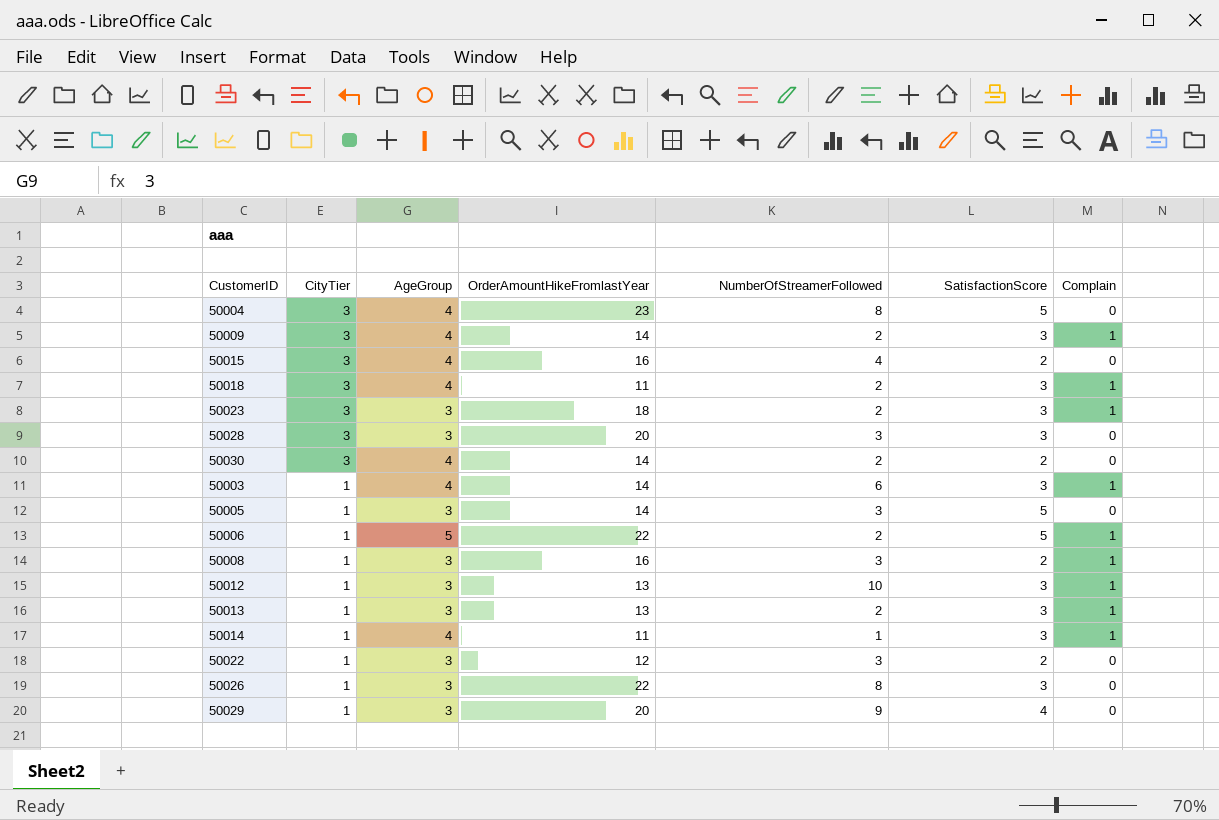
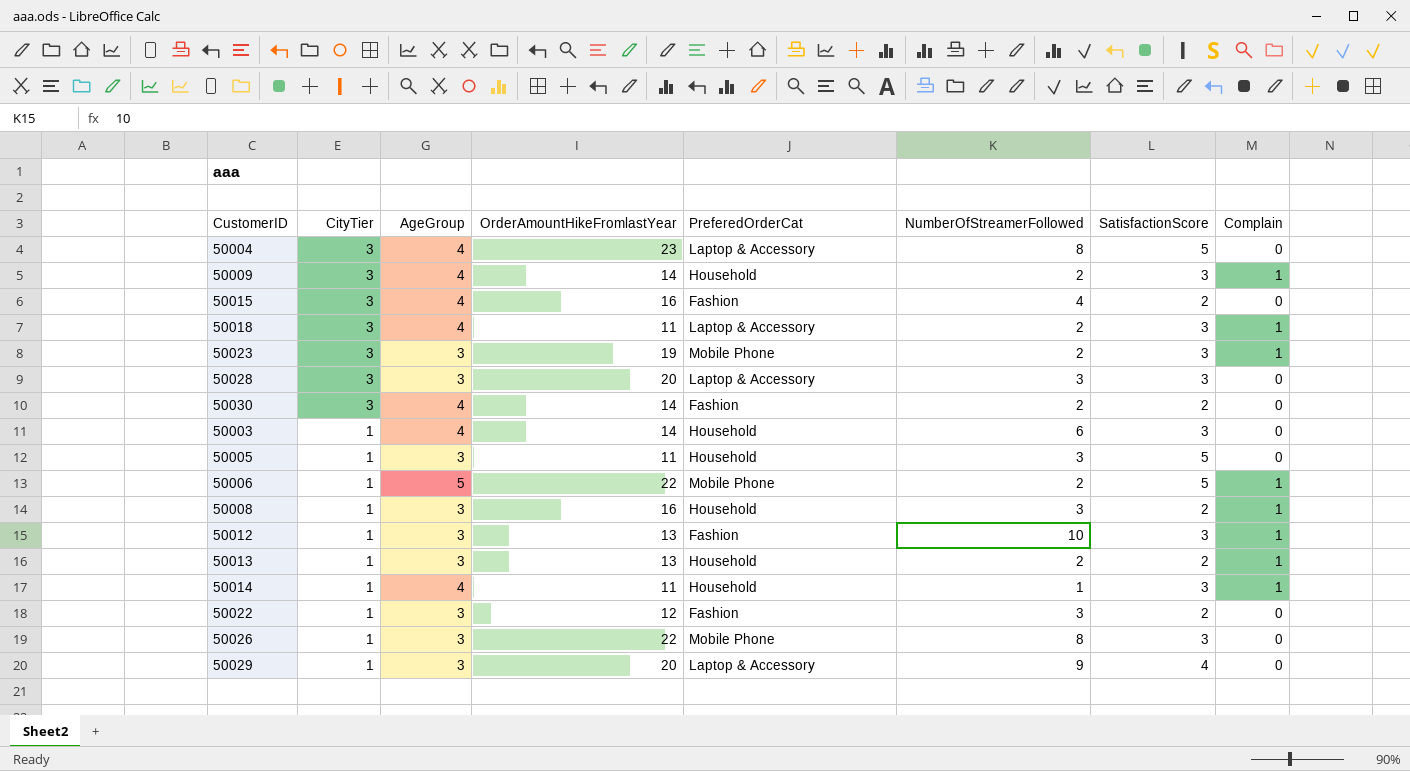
column PreferedOrderCat | position: none -> 5
50023 | OrderAmountHikeFromlastYear: 18 -> 19
50003 | Complain: 1 -> 0
50005 | OrderAmountHikeFromlastYear: 14 -> 11
50013 | SatisfactionScore: 3 -> 2

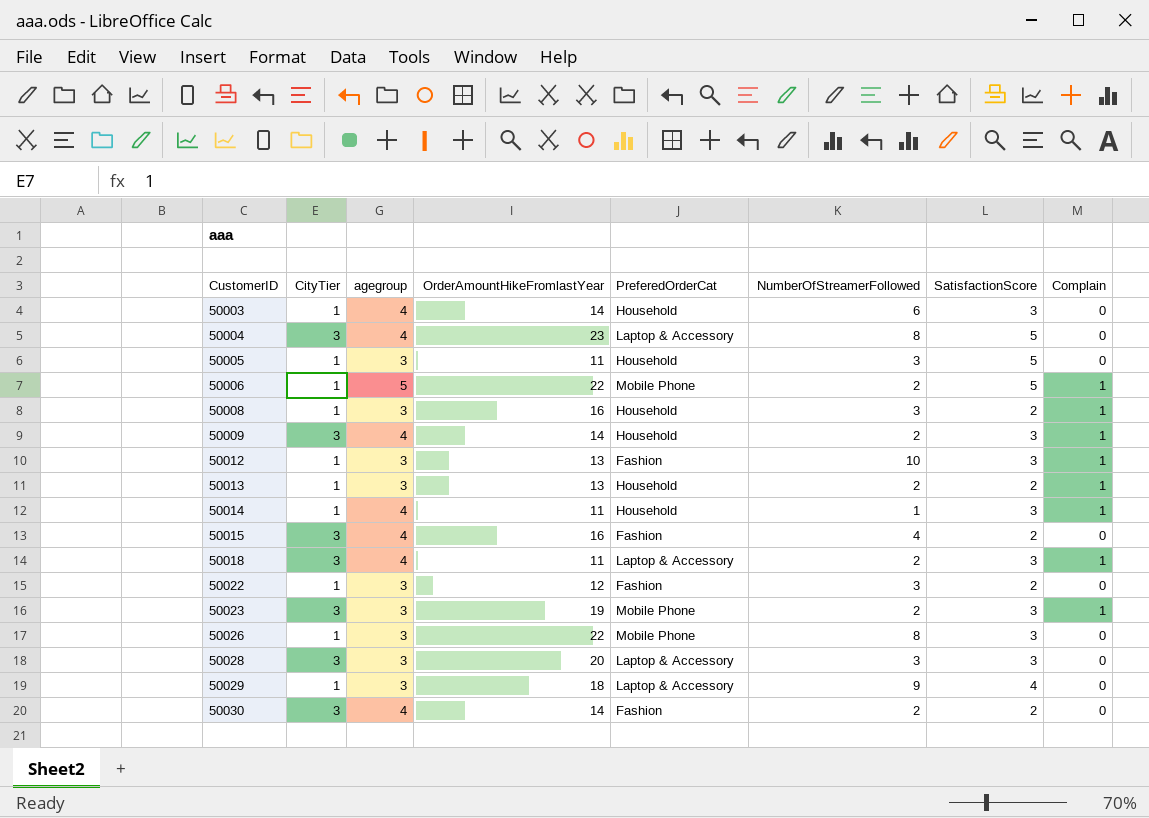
row order: CityTier descending -> CustomerID ascending
column name: AgeGroup -> agegroup
50029 | OrderAmountHikeFromlastYear: 20 -> 18

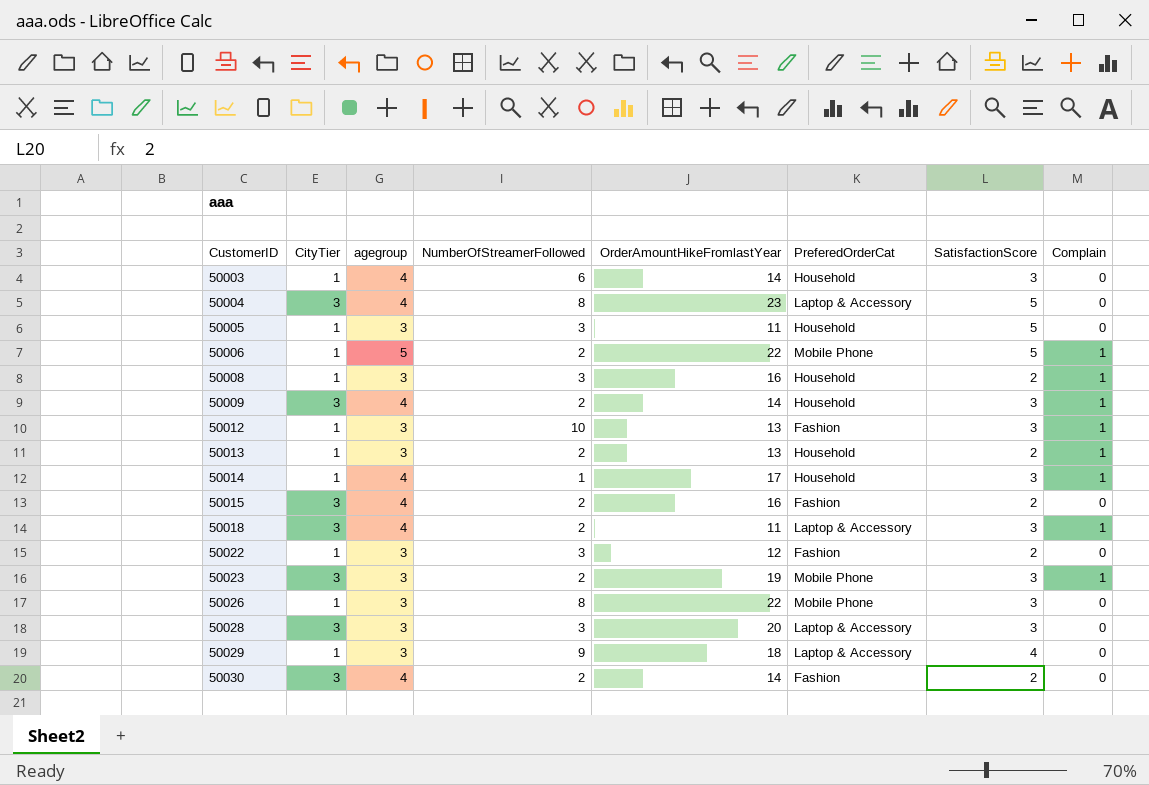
column NumberOfStreamerFollowed | position: 6 -> 4
50014 | OrderAmountHikeFromlastYear: 11 -> 17
50015 | NumberOfStreamerFollowed: 4 -> 2

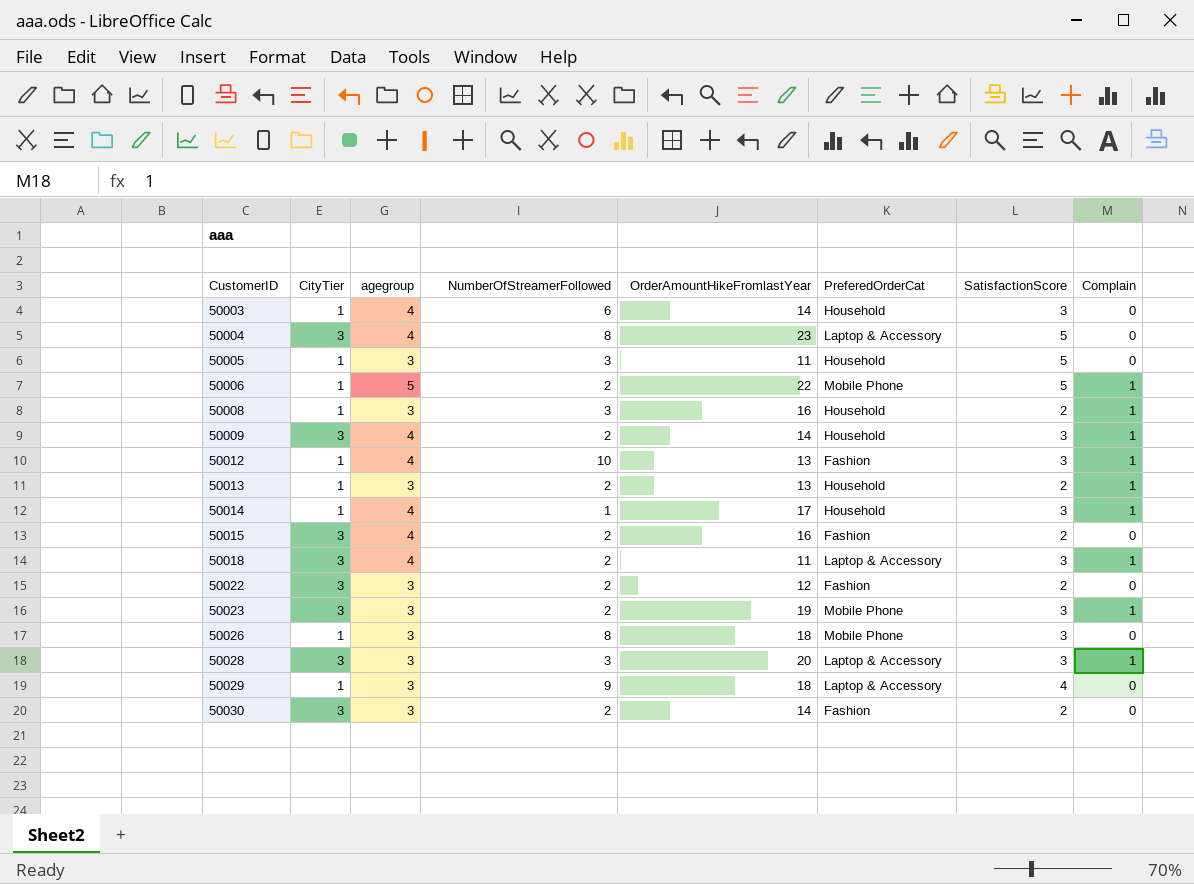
50012 | agegroup: 3 -> 4
50022 | CityTier: 1 -> 3
50022 | NumberOfStreamerFollowed: 3 -> 2
50026 | OrderAmountHikeFromlastYear: 22 -> 18
50028 | Complain: 0 -> 1
50030 | agegroup: 4 -> 3

